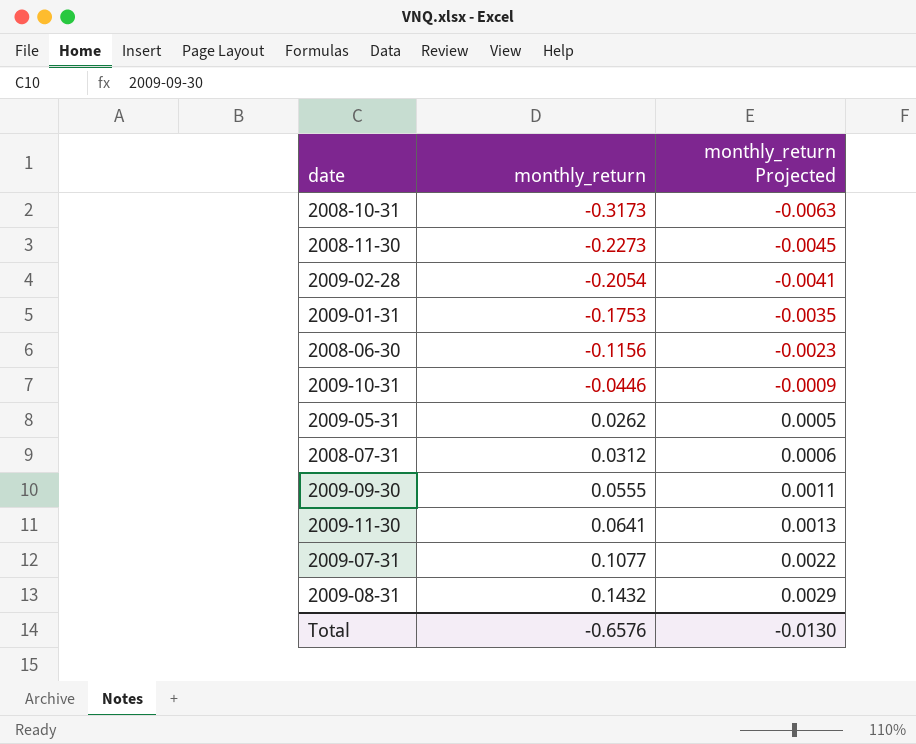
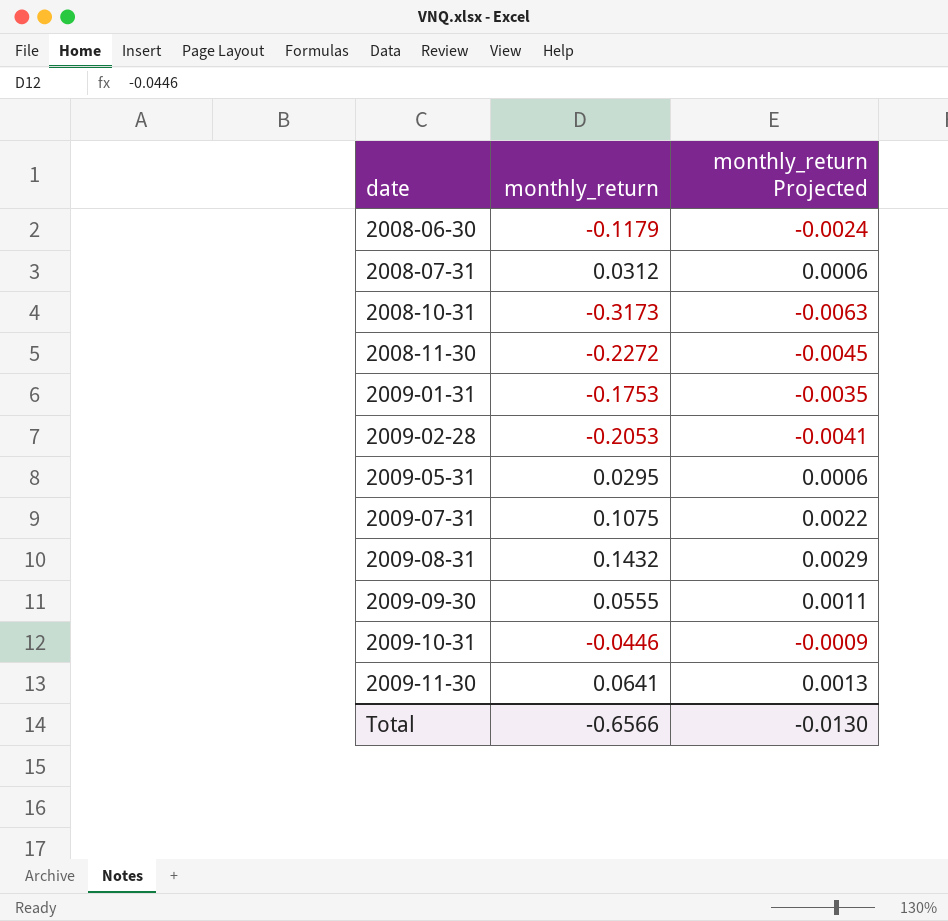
row order: monthly_return ascending -> date ascending
2008-06-30 | monthly_return: -0.1156 -> -0.1179
2008-06-30 | monthly_return Projected: -0.0023 -> -0.0024
2008-11-30 | monthly_return: -0.2273 -> -0.2272
2009-02-28 | monthly_return: -0.2054 -> -0.2053
2009-05-31 | monthly_return: 0.0262 -> 0.0295
2009-05-31 | monthly_return Projected: 0.0005 -> 0.0006
2009-07-31 | monthly_return: 0.1077 -> 0.1075
Total | monthly_return: -0.6576 -> -0.6566

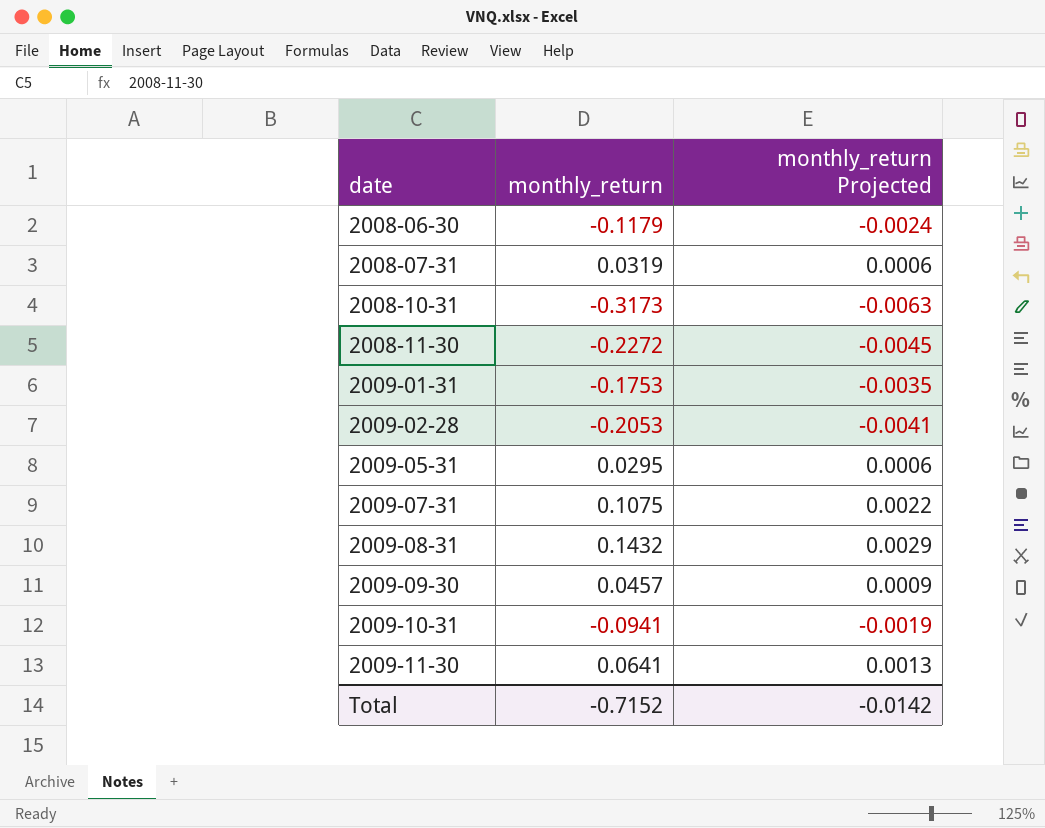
2008-07-31 | monthly_return: 0.0312 -> 0.0319
2009-09-30 | monthly_return: 0.0555 -> 0.0457
2009-09-30 | monthly_return Projected: 0.0011 -> 0.0009
2009-10-31 | monthly_return: -0.0446 -> -0.0941
2009-10-31 | monthly_return Projected: -0.0009 -> -0.0019
Total | monthly_return: -0.6566 -> -0.7152
Total | monthly_return Projected: -0.0130 -> -0.0142

